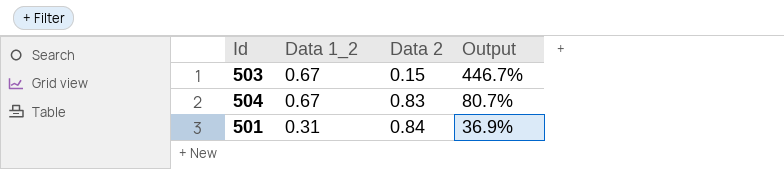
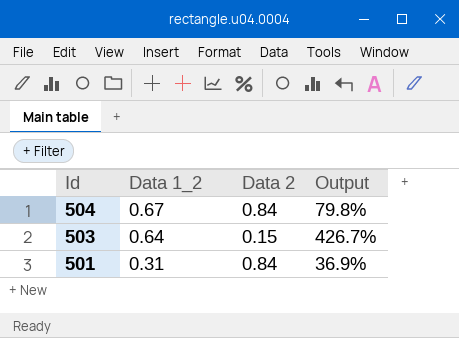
row order: Data 1_2 descending -> Id descending
504 | Data 2: 0.83 -> 0.84
504 | Output: 80.7% -> 79.8%
503 | Data 1_2: 0.67 -> 0.64
503 | Output: 446.7% -> 426.7%

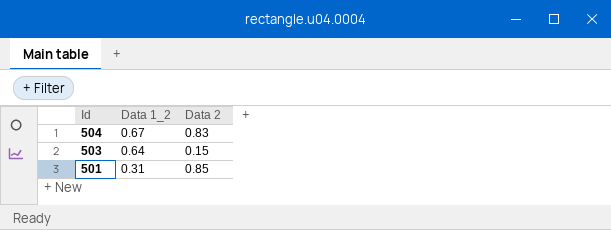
column Output | formula: [Data 1_2] / [Data 2] -> none
504 | Data 2: 0.84 -> 0.83
501 | Data 2: 0.84 -> 0.85

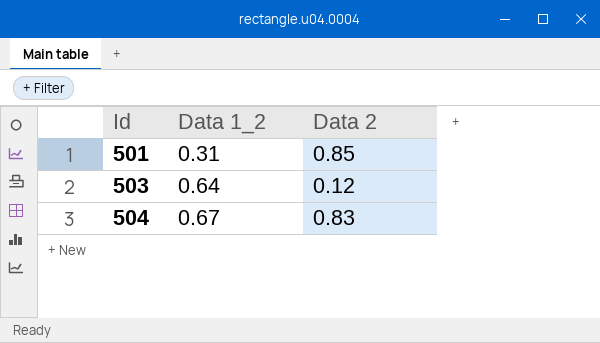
row order: Id descending -> Id ascending
503 | Data 2: 0.15 -> 0.12

